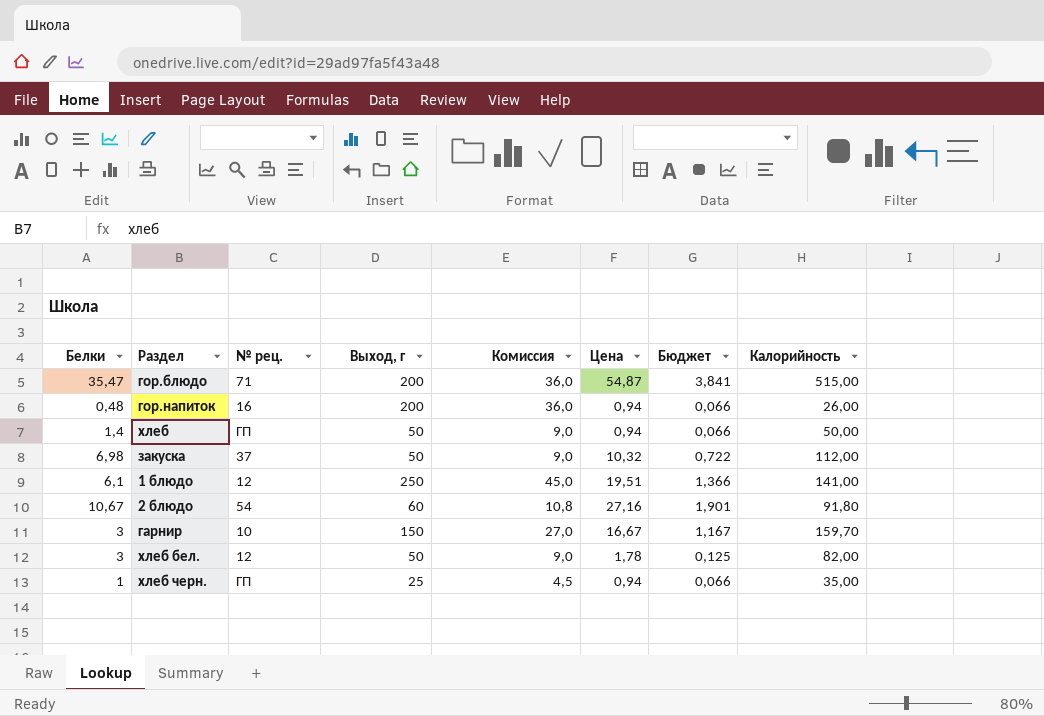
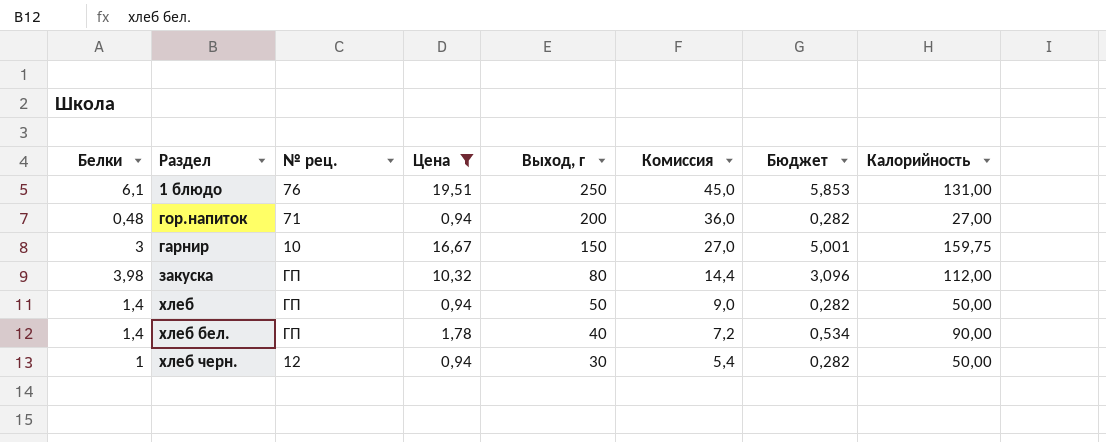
filter: none -> Цена <= 19,51
row order: none -> Выход, г descending
column Цена | position: 6 -> 4
column Бюджет | formula: [Цена] * 0,07 -> [Цена] * 0,3
1 блюдо | № рец.: 12 -> 76
1 блюдо | Калорийность: 141,00 -> 131,00
гор.напиток | № рец.: 16 -> 71
гор.напиток | Калорийность: 26,00 -> 27,00
гарнир | Калорийность: 159,70 -> 159,75
закуска | Белки: 6,98 -> 3,98
закуска | № рец.: 37 -> ГП
закуска | Выход, г: 50 -> 80
закуска | Комиссия: 9,0 -> 14,4
хлеб бел. | Белки: 3 -> 1,4
хлеб бел. | № рец.: 12 -> ГП
хлеб бел. | Выход, г: 50 -> 40
хлеб бел. | Комиссия: 9,0 -> 7,2
хлеб бел. | Калорийность: 82,00 -> 90,00
хлеб черн. | № рец.: ГП -> 12
хлеб черн. | Выход, г: 25 -> 30
хлеб черн. | Комиссия: 4,5 -> 5,4
хлеб черн. | Калорийность: 35,00 -> 50,00

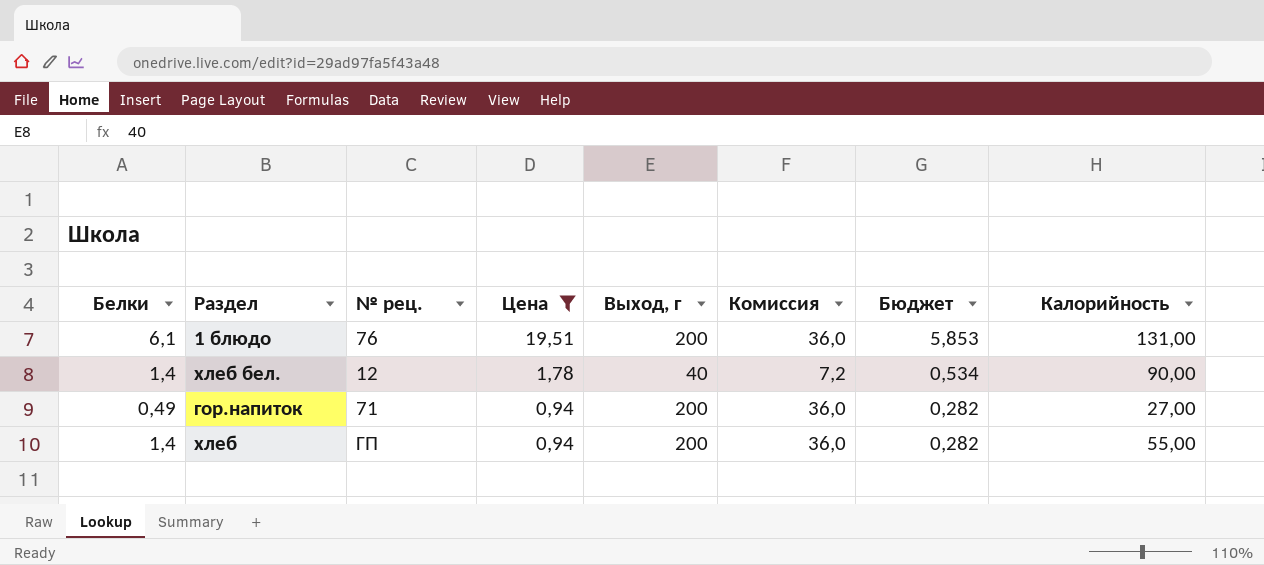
row order: Выход, г descending -> Цена descending
row гарнир: 3 | 10 | 16,67 | 150 | 27,0 | 5,001 | 159,75 -> none
row закуска: 3,98 | ГП | 10,32 | 80 | 14,4 | 3,096 | 112,00 -> none
row хлеб черн.: 1 | 12 | 0,94 | 30 | 5,4 | 0,282 | 50,00 -> none
1 блюдо | Выход, г: 250 -> 200
1 блюдо | Комиссия: 45,0 -> 36,0
хлеб бел. | № рец.: ГП -> 12
гор.напиток | Белки: 0,48 -> 0,49
хлеб | Выход, г: 50 -> 200
хлеб | Комиссия: 9,0 -> 36,0
хлеб | Калорийность: 50,00 -> 55,00

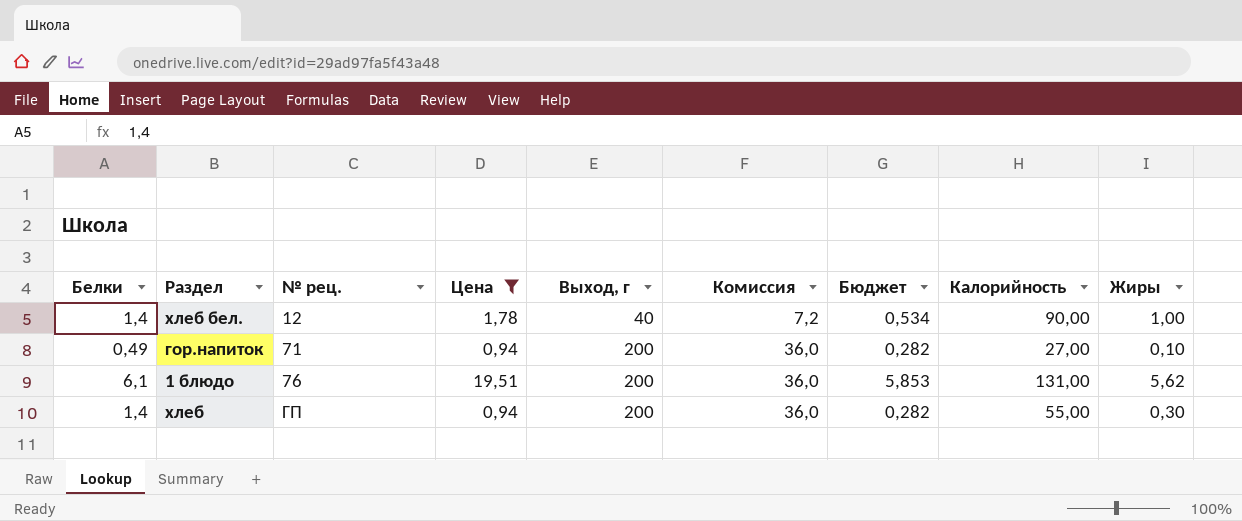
row order: Цена descending -> № рец. ascending
column Жиры | position: none -> 9

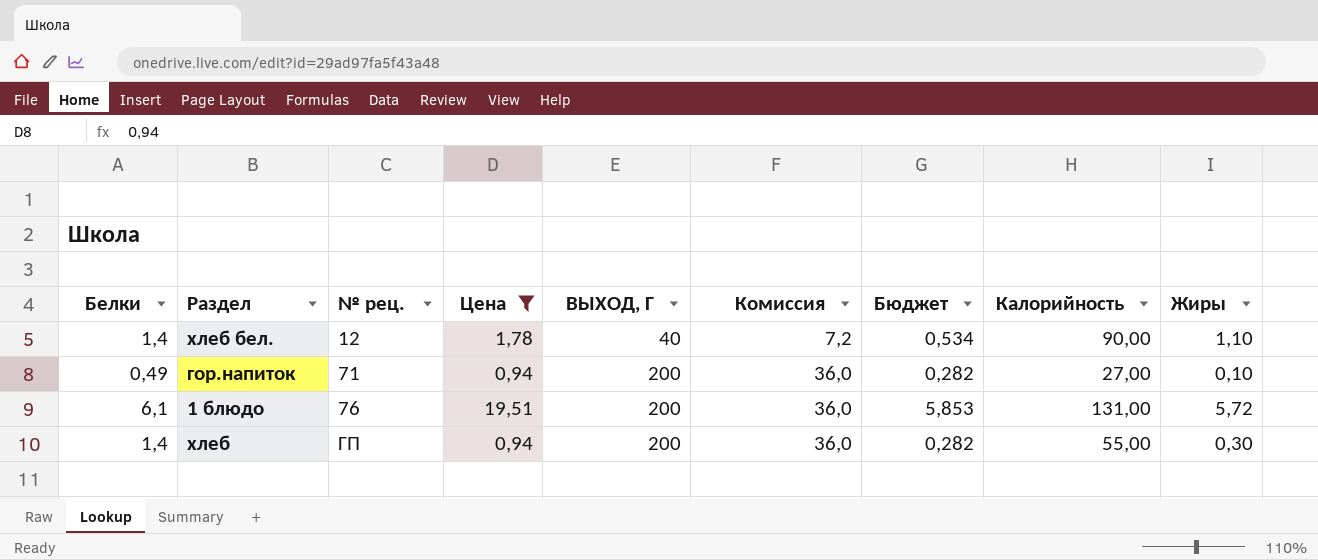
column name: Выход, г -> ВЫХОД, Г
хлеб бел. | Жиры: 1,00 -> 1,10
1 блюдо | Жиры: 5,62 -> 5,72

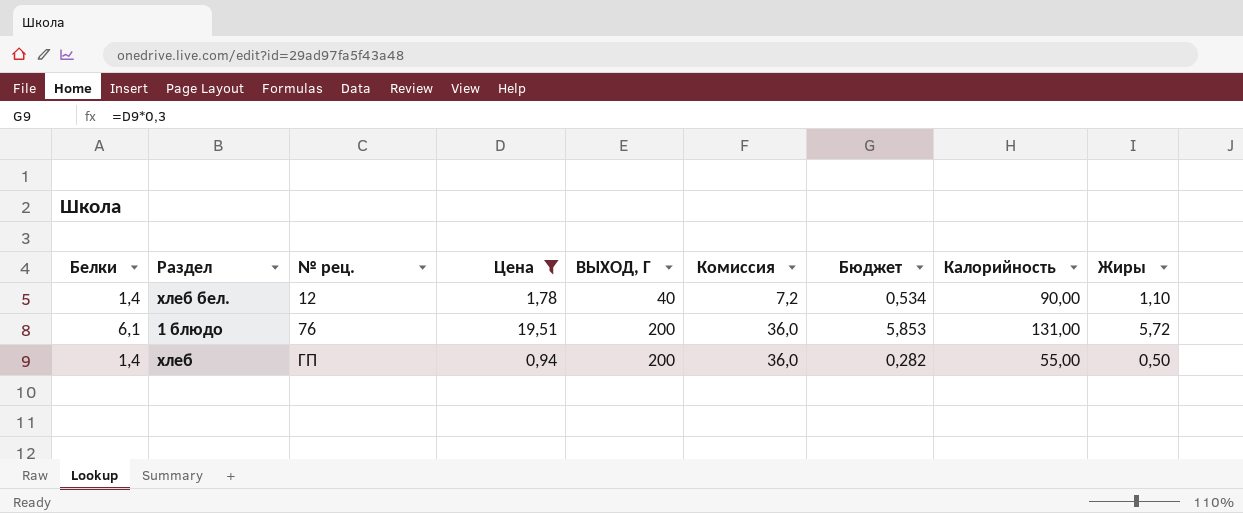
row гор.напиток: 0,49 | 71 | 0,94 | 200 | 36,0 | 0,282 | 27,00 | 0,10 -> none
хлеб | Жиры: 0,30 -> 0,50

